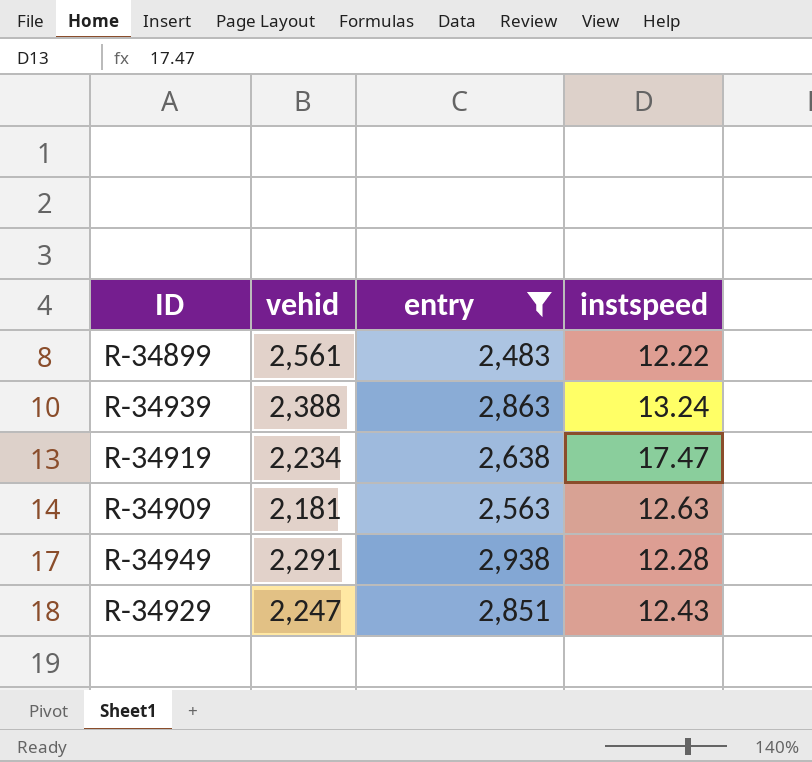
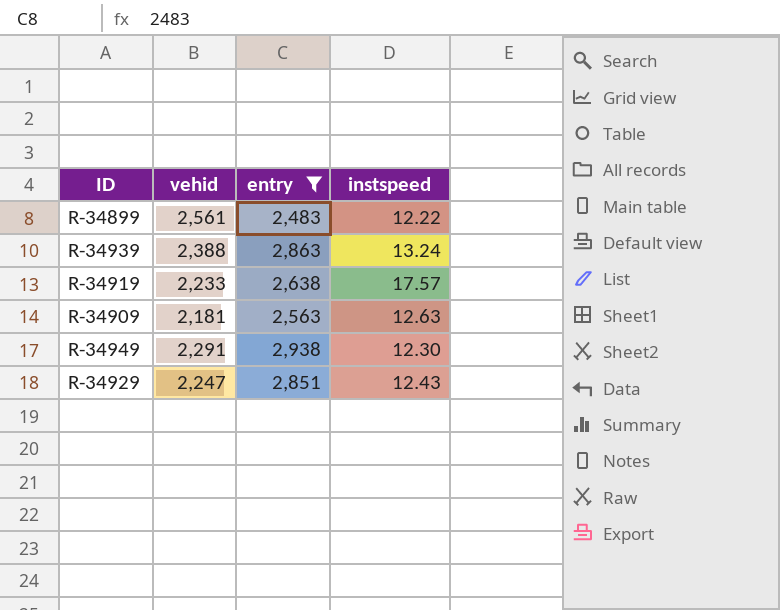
R-34919 | vehid: 2,234 -> 2,233
R-34919 | instspeed: 17.47 -> 17.57
R-34949 | instspeed: 12.28 -> 12.30

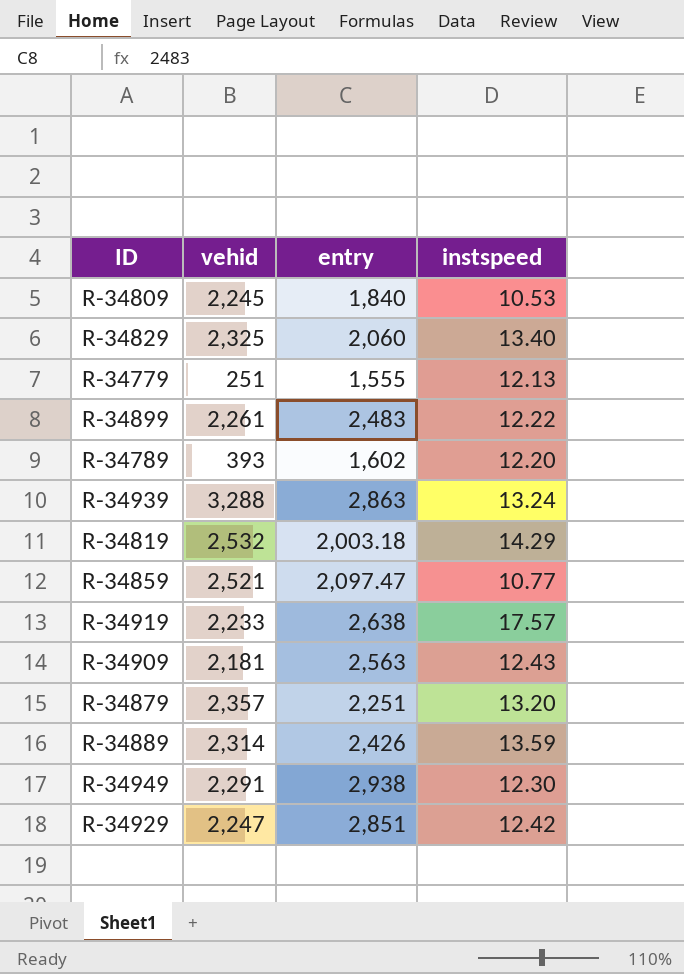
filter: entry >= 2,483 -> none
R-34899 | vehid: 2,561 -> 2,261
R-34939 | vehid: 2,388 -> 3,288
R-34909 | instspeed: 12.63 -> 12.43
R-34929 | instspeed: 12.43 -> 12.42

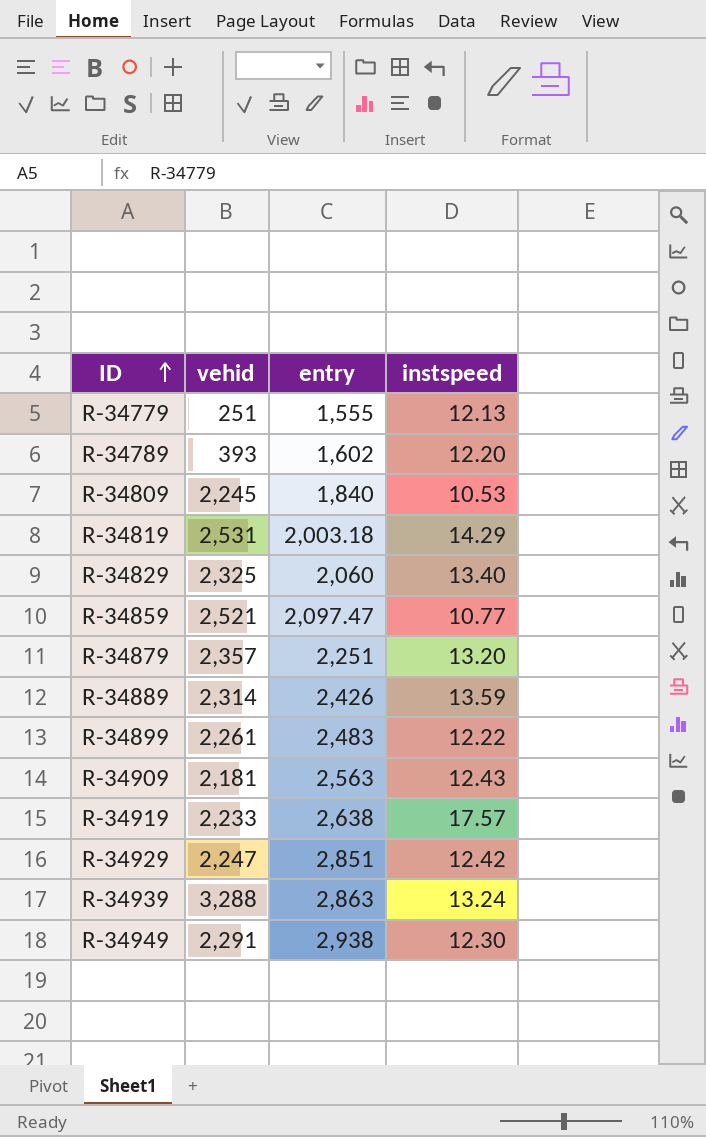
row order: none -> ID ascending
R-34819 | vehid: 2,532 -> 2,531

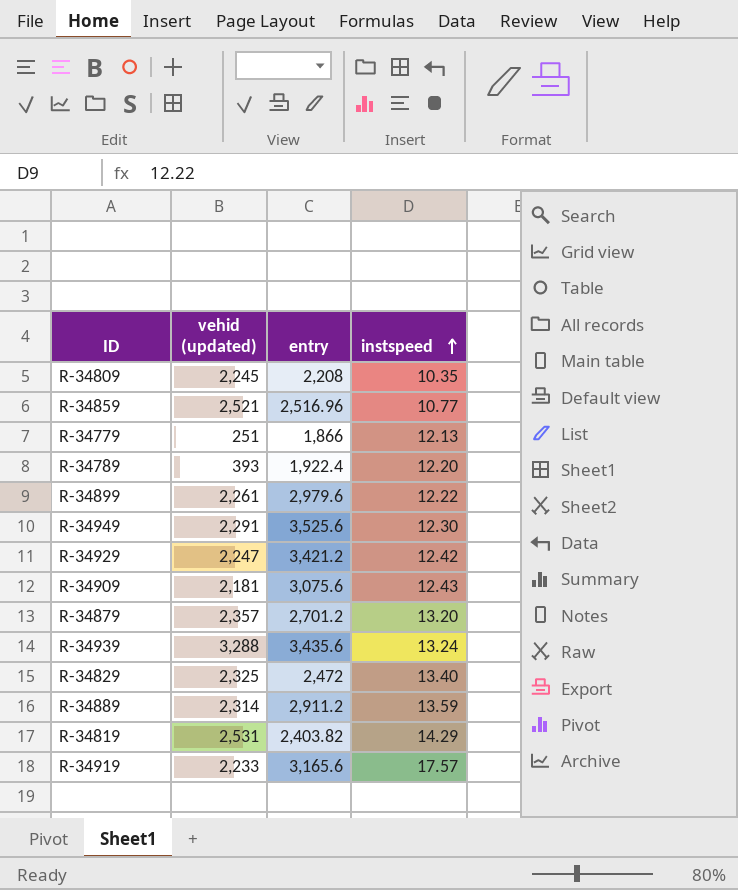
row order: ID ascending -> instspeed ascending
column name: vehid -> vehid (updated)
R-34809 | entry: 1,840 -> 2,208
R-34809 | instspeed: 10.53 -> 10.35
R-34859 | entry: 2,097.47 -> 2,516.96
R-34779 | entry: 1,555 -> 1,866
R-34789 | entry: 1,602 -> 1,922.4
R-34899 | entry: 2,483 -> 2,979.6
R-34949 | entry: 2,938 -> 3,525.6
R-34929 | entry: 2,851 -> 3,421.2
R-34909 | entry: 2,563 -> 3,075.6
R-34879 | entry: 2,251 -> 2,701.2
R-34939 | entry: 2,863 -> 3,435.6
R-34829 | entry: 2,060 -> 2,472
R-34889 | entry: 2,426 -> 2,911.2
R-34819 | entry: 2,003.18 -> 2,403.82
R-34919 | entry: 2,638 -> 3,165.6

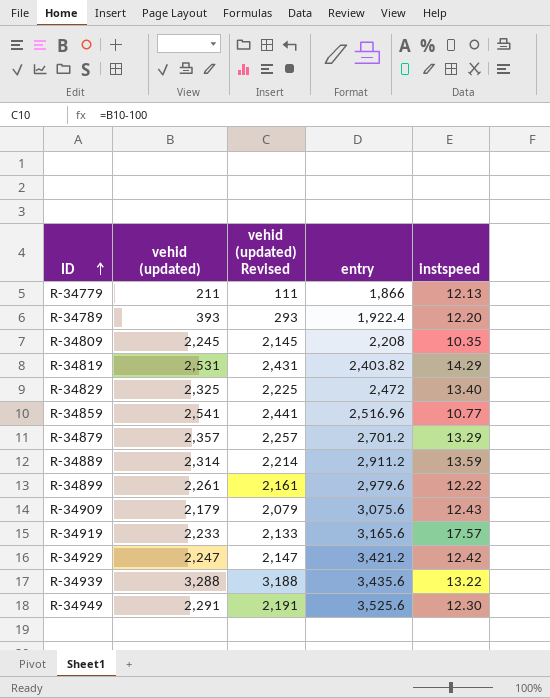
row order: instspeed ascending -> ID ascending
column vehid (updated) Revised | formula: none -> [vehid (updated)] - 100
R-34779 | vehid (updated): 251 -> 211
R-34859 | vehid (updated): 2,521 -> 2,541
R-34879 | instspeed: 13.20 -> 13.29
R-34909 | vehid (updated): 2,181 -> 2,179
R-34939 | instspeed: 13.24 -> 13.22

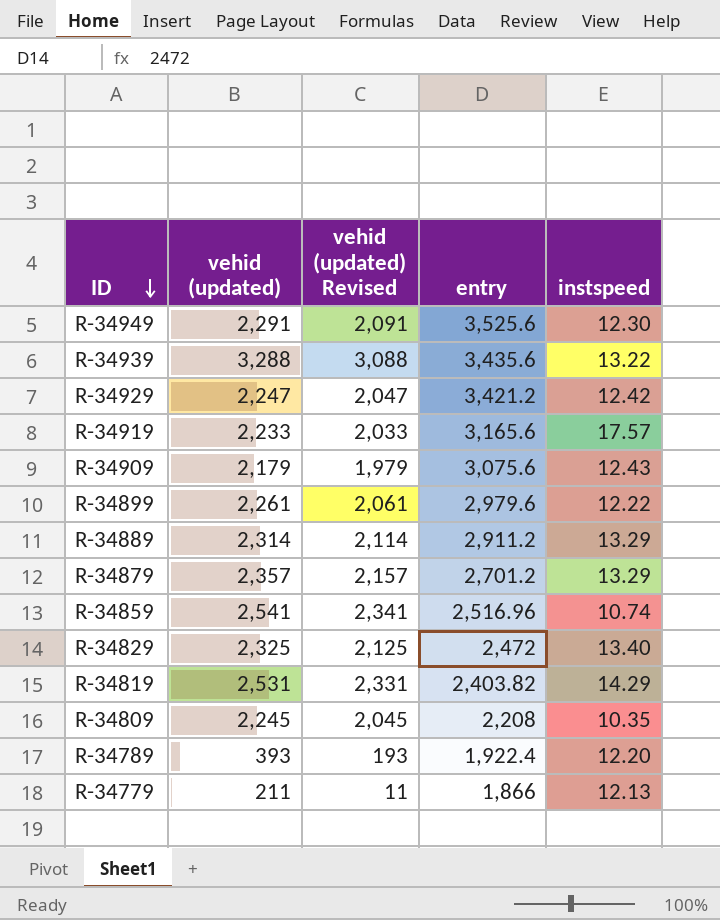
row order: ID ascending -> ID descending
column vehid (updated) Revised | formula: [vehid (updated)] - 100 -> [vehid (updated)] - 200
R-34889 | instspeed: 13.59 -> 13.29
R-34859 | instspeed: 10.77 -> 10.74

